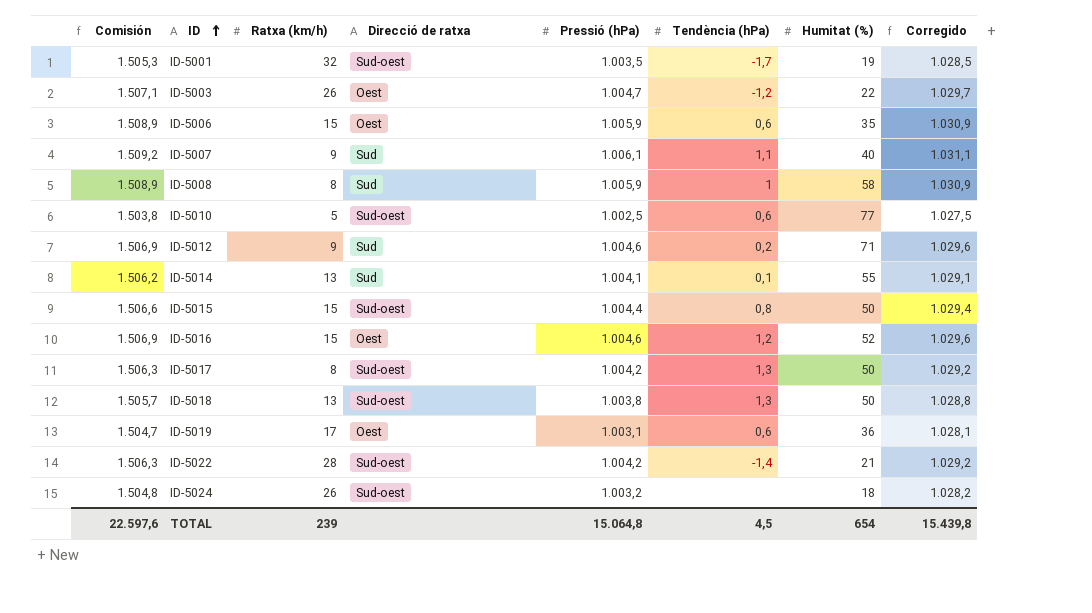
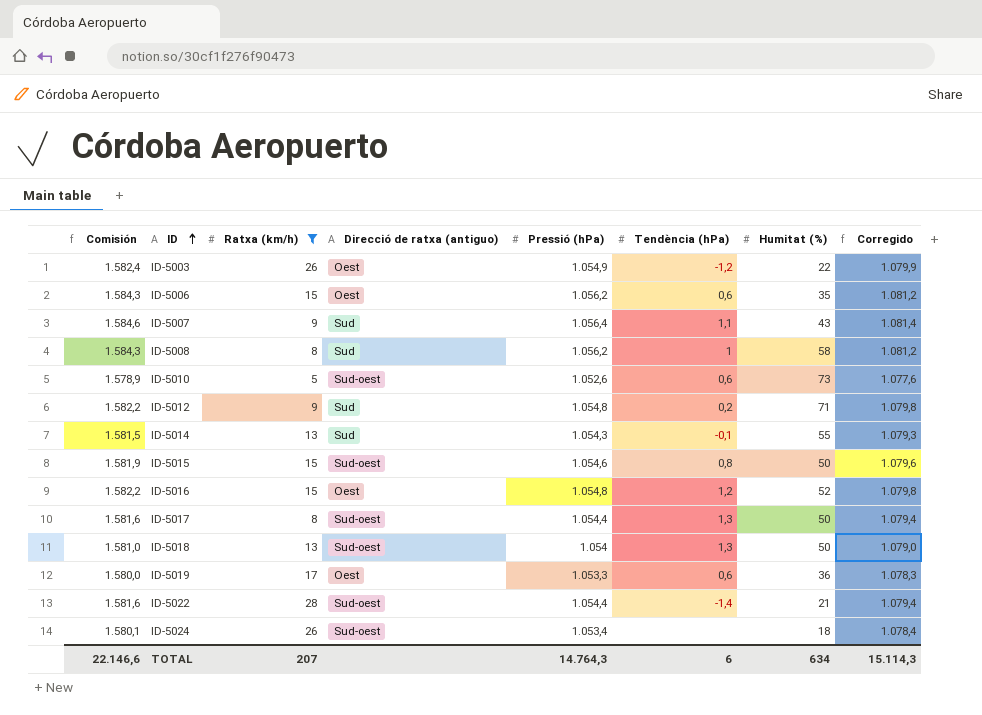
filter: none -> Ratxa (km/h) != 32
column name: Direcció de ratxa -> Direcció de ratxa (antiguo)
ID-5003 | Comisión: 1.507,1 -> 1.582,4
ID-5003 | Pressió (hPa): 1.004,7 -> 1.054,9
ID-5003 | Corregido: 1.029,7 -> 1.079,9
ID-5006 | Comisión: 1.508,9 -> 1.584,3
ID-5006 | Pressió (hPa): 1.005,9 -> 1.056,2
ID-5006 | Corregido: 1.030,9 -> 1.081,2
ID-5007 | Comisión: 1.509,2 -> 1.584,6
ID-5007 | Pressió (hPa): 1.006,1 -> 1.056,4
ID-5007 | Humitat (%): 40 -> 43
ID-5007 | Corregido: 1.031,1 -> 1.081,4
ID-5008 | Comisión: 1.508,9 -> 1.584,3
ID-5008 | Pressió (hPa): 1.005,9 -> 1.056,2
ID-5008 | Corregido: 1.030,9 -> 1.081,2
ID-5010 | Comisión: 1.503,8 -> 1.578,9
ID-5010 | Pressió (hPa): 1.002,5 -> 1.052,6
ID-5010 | Humitat (%): 77 -> 73
ID-5010 | Corregido: 1.027,5 -> 1.077,6
ID-5012 | Comisión: 1.506,9 -> 1.582,2
ID-5012 | Pressió (hPa): 1.004,6 -> 1.054,8
ID-5012 | Corregido: 1.029,6 -> 1.079,8
ID-5014 | Comisión: 1.506,2 -> 1.581,5
ID-5014 | Pressió (hPa): 1.004,1 -> 1.054,3
ID-5014 | Tendència (hPa): 0,1 -> -0,1
ID-5014 | Corregido: 1.029,1 -> 1.079,3
ID-5015 | Comisión: 1.506,6 -> 1.581,9
ID-5015 | Pressió (hPa): 1.004,4 -> 1.054,6
ID-5015 | Corregido: 1.029,4 -> 1.079,6
ID-5016 | Comisión: 1.506,9 -> 1.582,2
ID-5016 | Pressió (hPa): 1.004,6 -> 1.054,8
ID-5016 | Corregido: 1.029,6 -> 1.079,8
ID-5017 | Comisión: 1.506,3 -> 1.581,6
ID-5017 | Pressió (hPa): 1.004,2 -> 1.054,4
ID-5017 | Corregido: 1.029,2 -> 1.079,4
ID-5018 | Comisión: 1.505,7 -> 1.581,0
ID-5018 | Pressió (hPa): 1.003,8 -> 1.054
ID-5018 | Corregido: 1.028,8 -> 1.079,0
ID-5019 | Comisión: 1.504,7 -> 1.580,0
ID-5019 | Pressió (hPa): 1.003,1 -> 1.053,3
ID-5019 | Corregido: 1.028,1 -> 1.078,3
ID-5022 | Comisión: 1.506,3 -> 1.581,6
ID-5022 | Pressió (hPa): 1.004,2 -> 1.054,4
ID-5022 | Corregido: 1.029,2 -> 1.079,4
ID-5024 | Comisión: 1.504,8 -> 1.580,1
ID-5024 | Pressió (hPa): 1.003,2 -> 1.053,4
ID-5024 | Corregido: 1.028,2 -> 1.078,4
TOTAL | Comisión: 22.597,6 -> 22.146,6
TOTAL | Ratxa (km/h): 239 -> 207
TOTAL | Pressió (hPa): 15.064,8 -> 14.764,3
TOTAL | Tendència (hPa): 4,5 -> 6
TOTAL | Humitat (%): 654 -> 634
TOTAL | Corregido: 15.439,8 -> 15.114,3

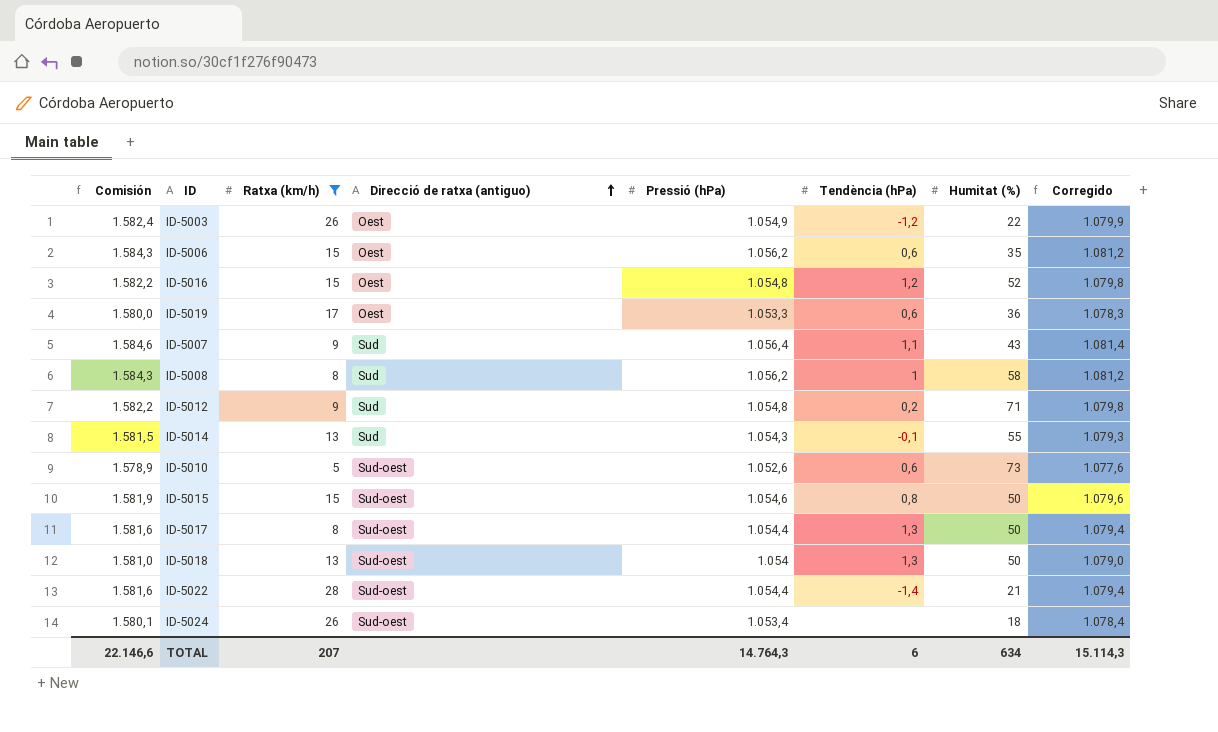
row order: ID ascending -> Direcció de ratxa (antiguo) ascending

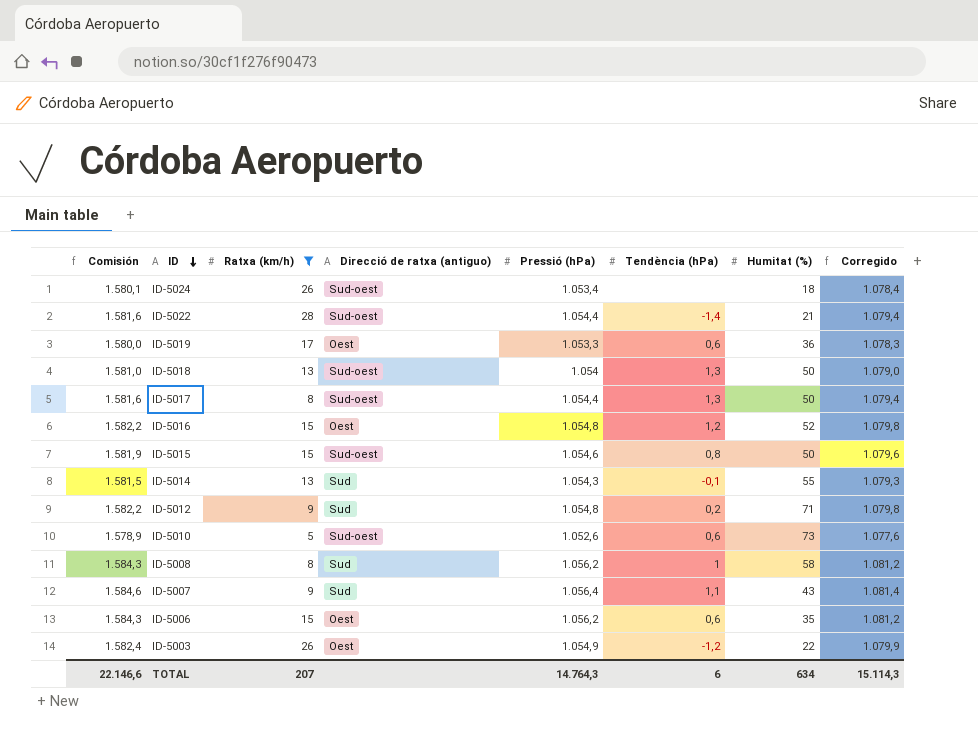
row order: Direcció de ratxa (antiguo) ascending -> ID descending

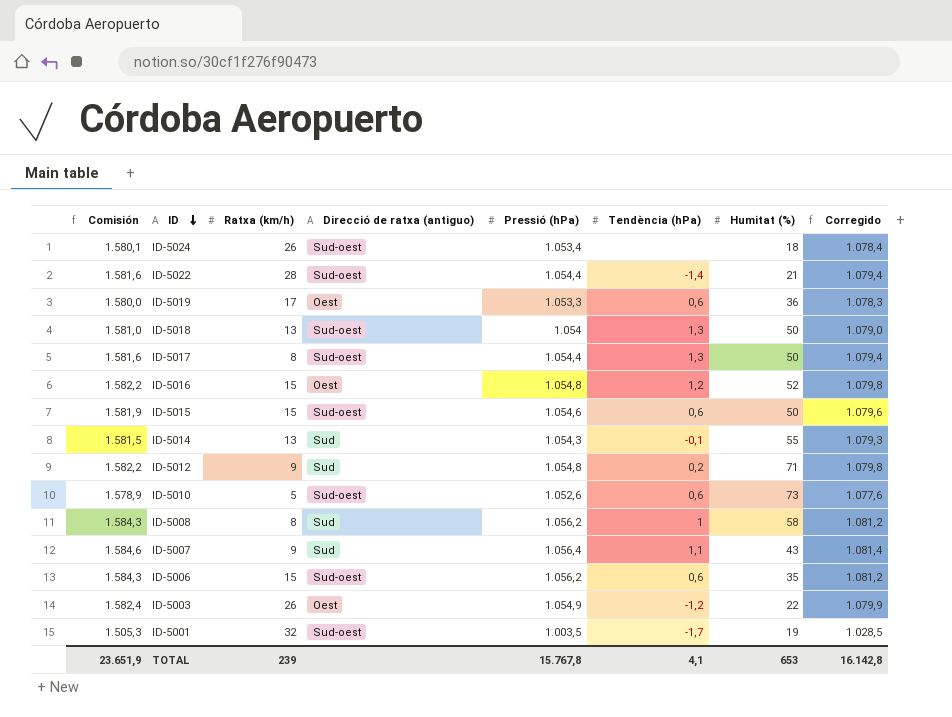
filter: Ratxa (km/h) != 32 -> none
ID-5015 | Tendència (hPa): 0,8 -> 0,6
ID-5006 | Direcció de ratxa (antiguo): Oest -> Sud-oest
TOTAL | Comisión: 22.146,6 -> 23.651,9
TOTAL | Ratxa (km/h): 207 -> 239
TOTAL | Pressió (hPa): 14.764,3 -> 15.767,8
TOTAL | Tendència (hPa): 6 -> 4,1
TOTAL | Humitat (%): 634 -> 653
TOTAL | Corregido: 15.114,3 -> 16.142,8

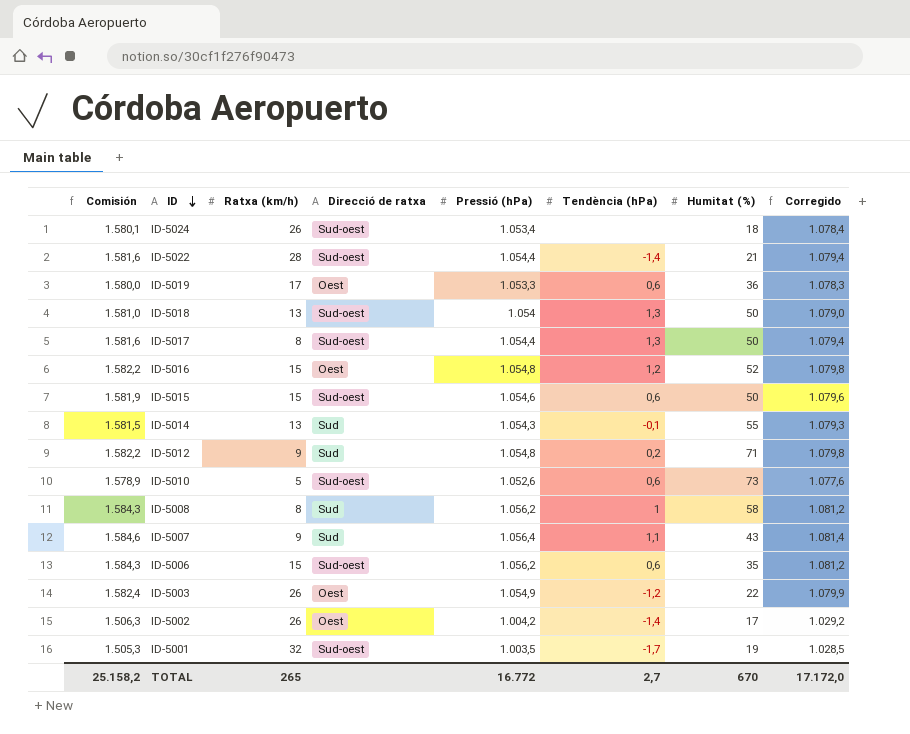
column name: Direcció de ratxa (antiguo) -> Direcció de ratxa
row ID-5002: none -> 1.506,3 | 26 | Oest | 1.004,2 | -1,4 | 17 | 1.029,2
TOTAL | Comisión: 23.651,9 -> 25.158,2
TOTAL | Ratxa (km/h): 239 -> 265
TOTAL | Pressió (hPa): 15.767,8 -> 16.772
TOTAL | Tendència (hPa): 4,1 -> 2,7
TOTAL | Humitat (%): 653 -> 670
TOTAL | Corregido: 16.142,8 -> 17.172,0

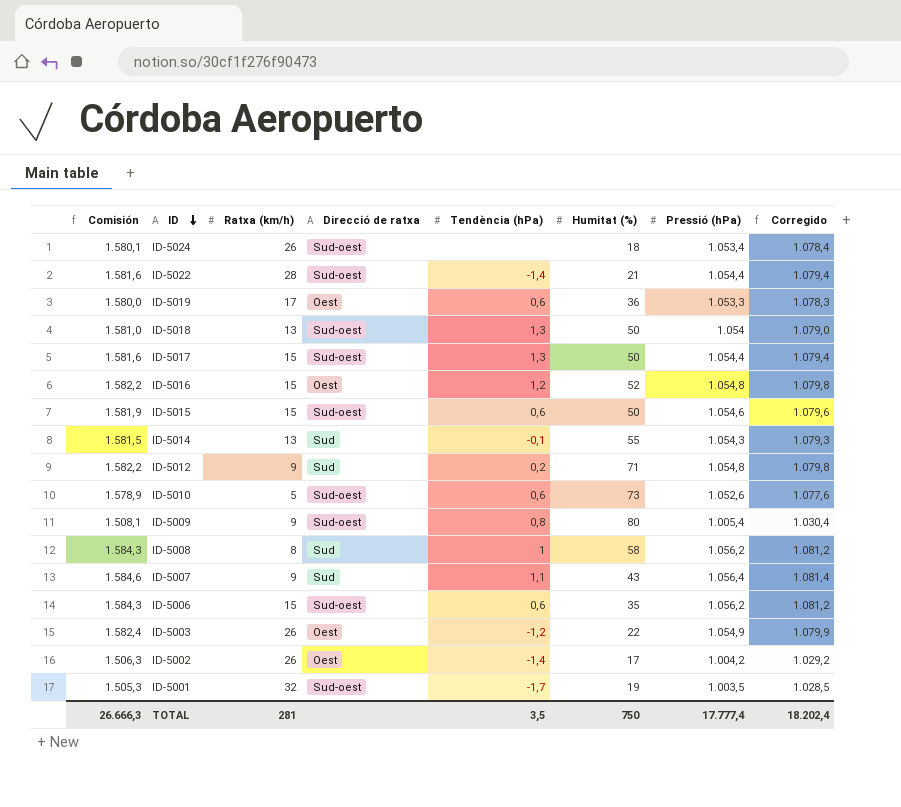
column Pressió (hPa) | position: 5 -> 7
ID-5017 | Ratxa (km/h): 8 -> 15
row ID-5009: none -> 1.508,1 | 9 | Sud-oest | 0,8 | 80 | 1.005,4 | 1.030,4
TOTAL | Comisión: 25.158,2 -> 26.666,3
TOTAL | Ratxa (km/h): 265 -> 281
TOTAL | Tendència (hPa): 2,7 -> 3,5
TOTAL | Humitat (%): 670 -> 750
TOTAL | Pressió (hPa): 16.772 -> 17.777,4
TOTAL | Corregido: 17.172,0 -> 18.202,4

